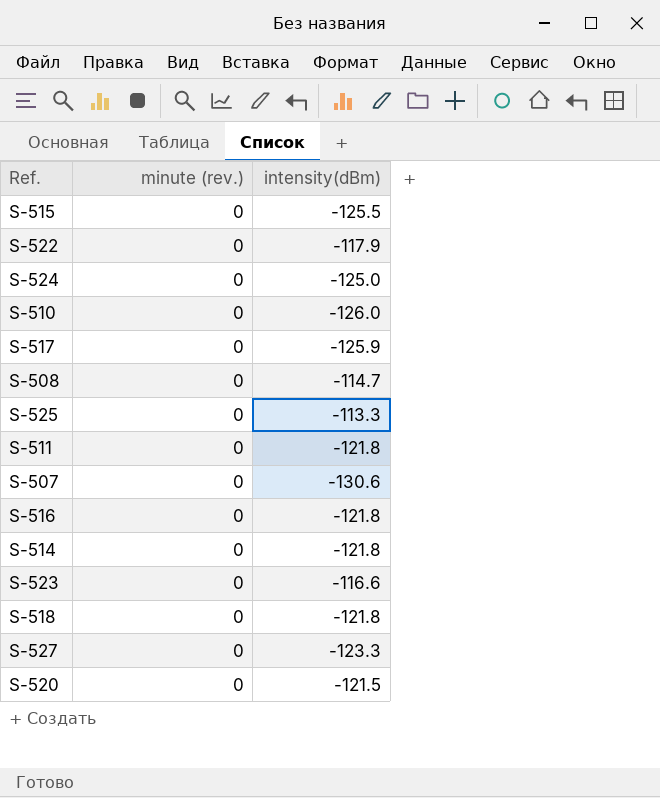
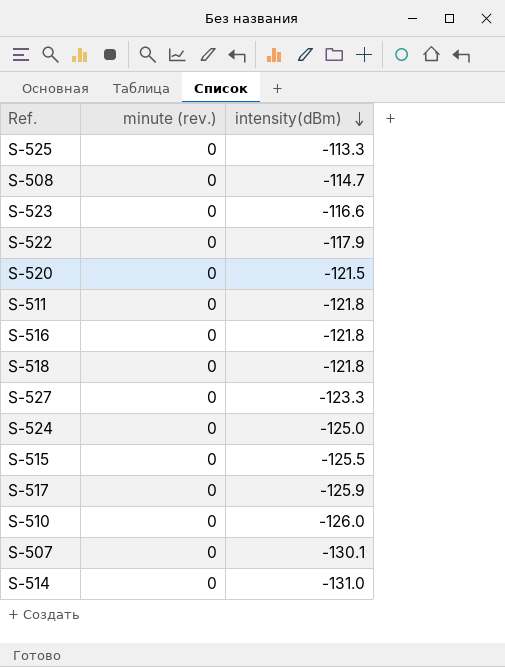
row order: none -> intensity(dBm) descending
S-507 | intensity(dBm): -130.6 -> -130.1
S-514 | intensity(dBm): -121.8 -> -131.0

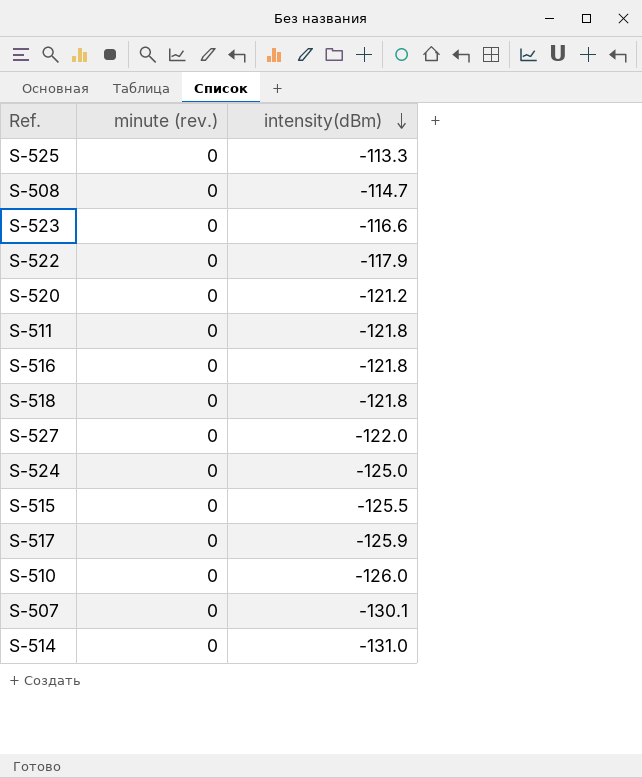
S-520 | intensity(dBm): -121.5 -> -121.2
S-527 | intensity(dBm): -123.3 -> -122.0

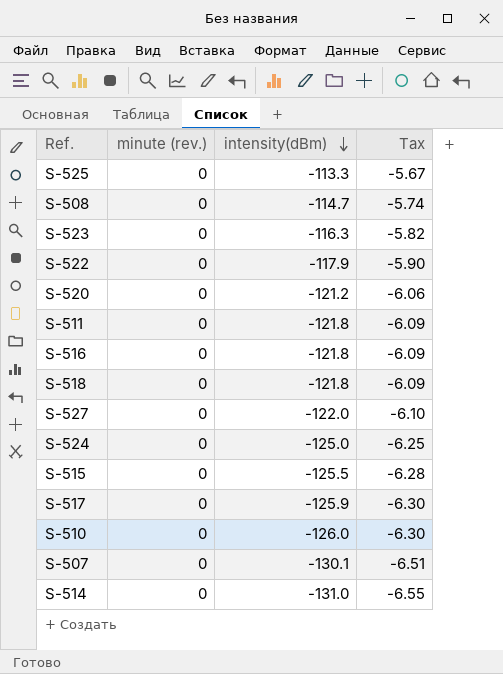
column Tax | formula: none -> [intensity(dBm)] * 0.05
S-523 | intensity(dBm): -116.6 -> -116.3

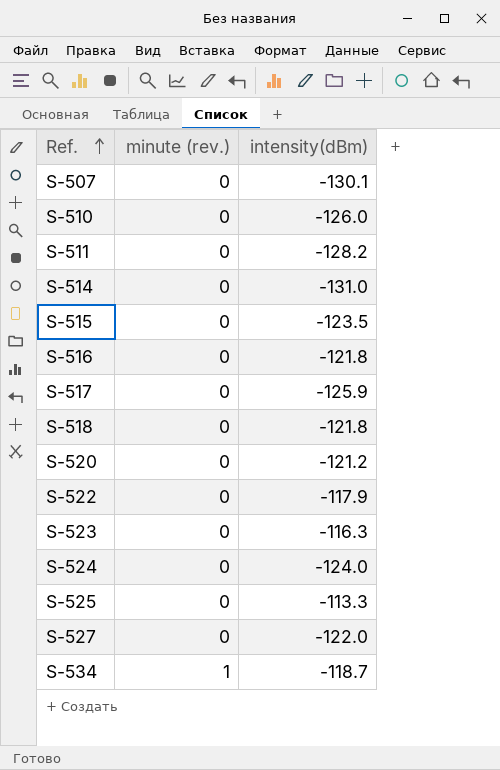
row order: intensity(dBm) descending -> Ref. ascending
column Tax | formula: [intensity(dBm)] * 0.05 -> none
row S-508: 0 | -114.7 | -5.74 -> none
S-511 | intensity(dBm): -121.8 -> -128.2
S-515 | intensity(dBm): -125.5 -> -123.5
S-524 | intensity(dBm): -125.0 -> -124.0
row S-534: none -> 1 | -118.7

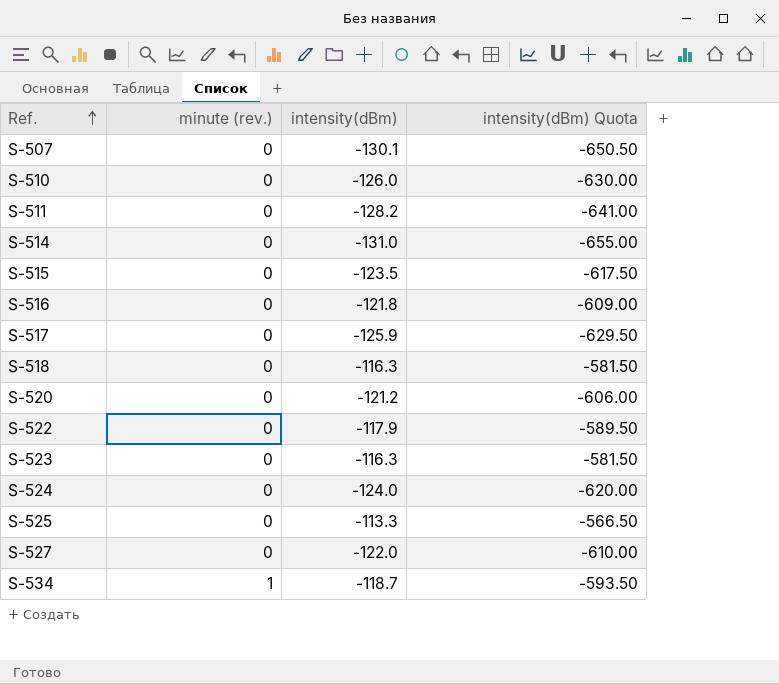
column intensity(dBm) Quota | formula: none -> [intensity(dBm)] * 5
S-518 | intensity(dBm): -121.8 -> -116.3

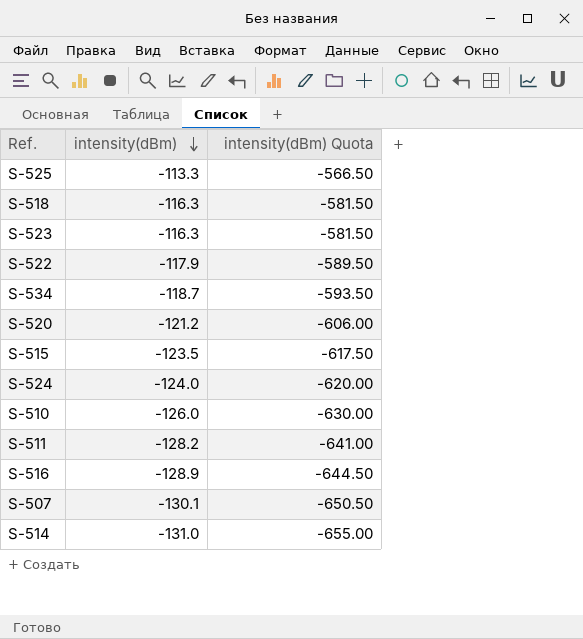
row order: Ref. ascending -> intensity(dBm) descending
column minute (rev.) | position: 2 -> none
row S-517: 0 | -125.9 | -629.50 -> none
row S-527: 0 | -122.0 | -610.00 -> none
S-516 | intensity(dBm): -121.8 -> -128.9
S-516 | intensity(dBm) Quota: -609.00 -> -644.50

